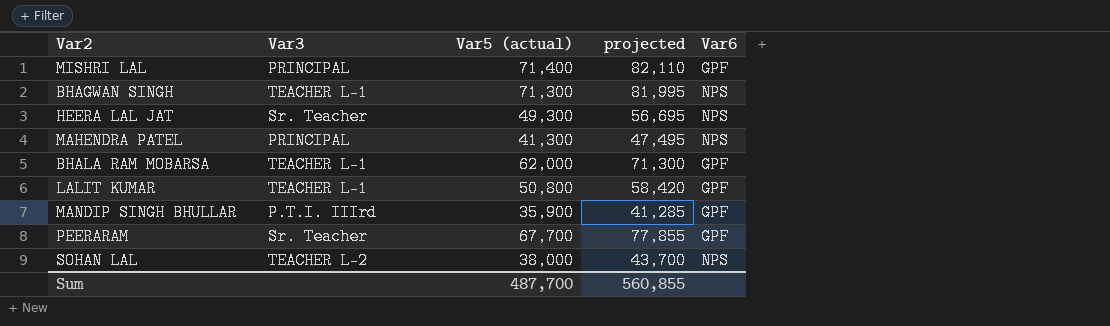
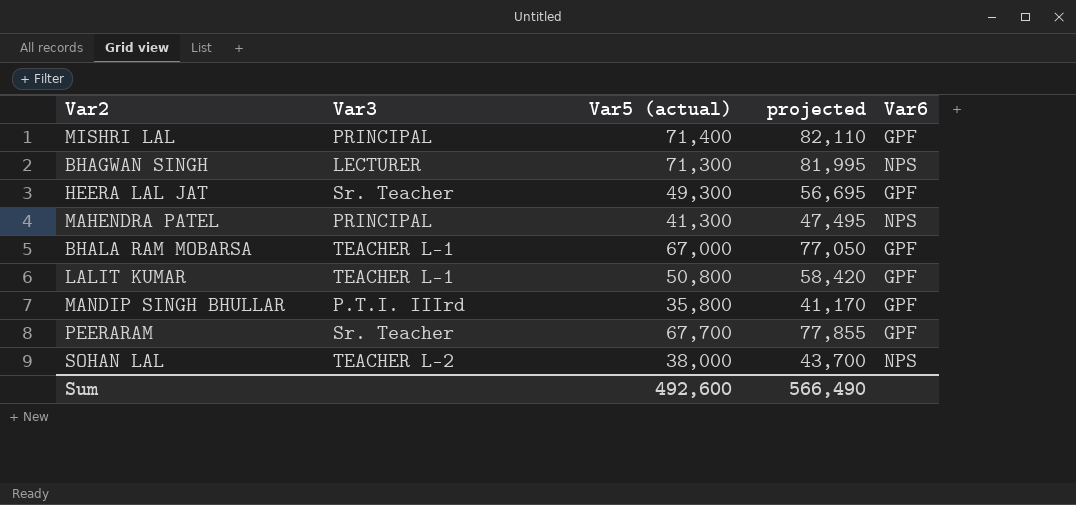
BHAGWAN SINGH | Var3: TEACHER L-1 -> LECTURER
HEERA LAL JAT | Var6: NPS -> GPF
BHALA RAM MOBARSA | Var5 (actual): 62,000 -> 67,000
BHALA RAM MOBARSA | projected: 71,300 -> 77,050
MANDIP SINGH BHULLAR | Var5 (actual): 35,900 -> 35,800
MANDIP SINGH BHULLAR | projected: 41,285 -> 41,170
Sum | Var5 (actual): 487,700 -> 492,600
Sum | projected: 560,855 -> 566,490

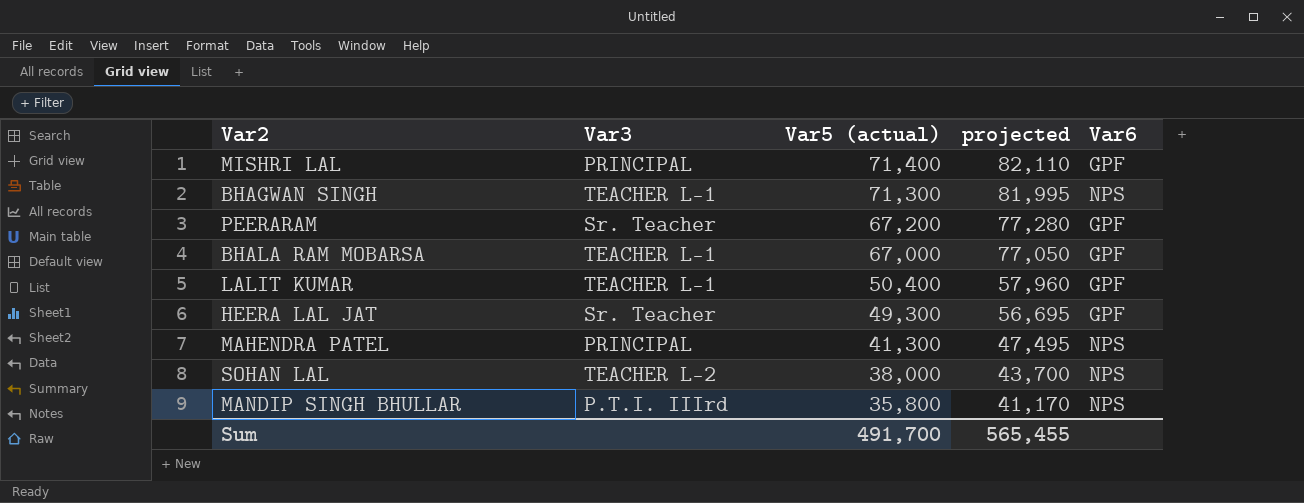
row order: none -> Var5 (actual) descending
BHAGWAN SINGH | Var3: LECTURER -> TEACHER L-1
PEERARAM | Var5 (actual): 67,700 -> 67,200
PEERARAM | projected: 77,855 -> 77,280
LALIT KUMAR | Var5 (actual): 50,800 -> 50,400
LALIT KUMAR | projected: 58,420 -> 57,960
MANDIP SINGH BHULLAR | Var6: GPF -> NPS
Sum | Var5 (actual): 492,600 -> 491,700
Sum | projected: 566,490 -> 565,455

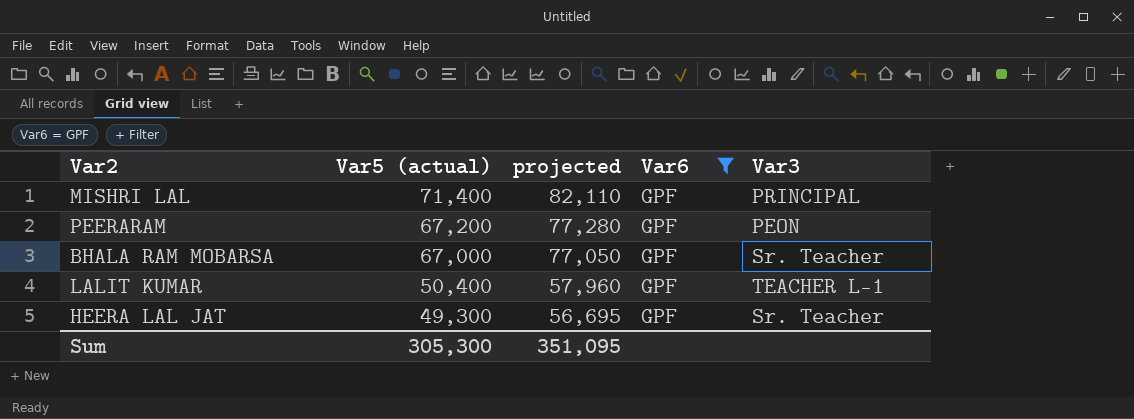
filter: none -> Var6 = GPF
column Var3 | position: 2 -> 5
PEERARAM | Var3: Sr. Teacher -> PEON
BHALA RAM MOBARSA | Var3: TEACHER L-1 -> Sr. Teacher
Sum | Var5 (actual): 491,700 -> 305,300
Sum | projected: 565,455 -> 351,095

